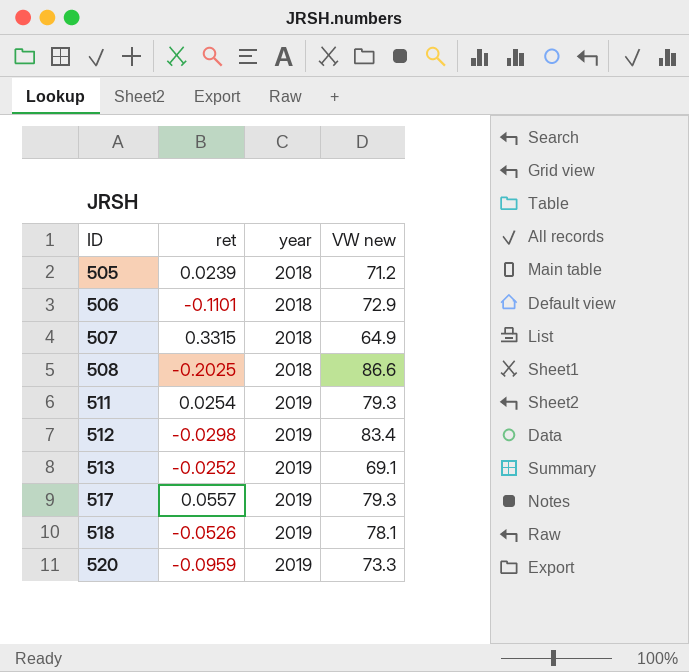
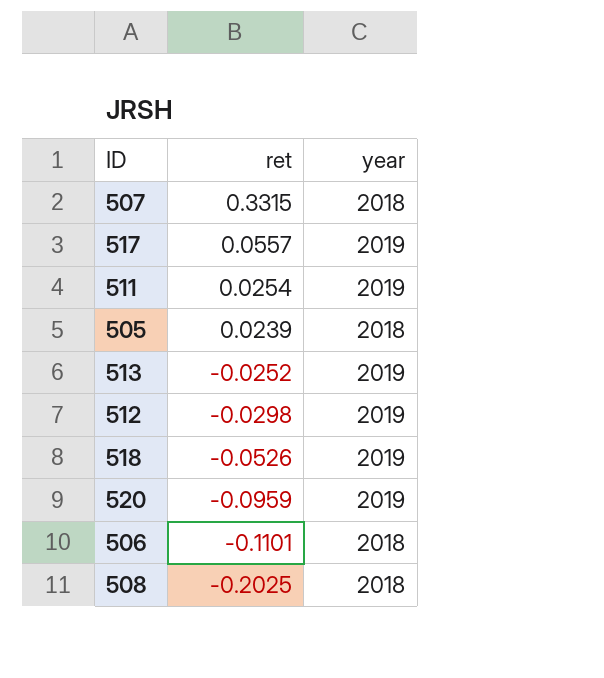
row order: ID ascending -> ret descending
column VW new | position: 4 -> none

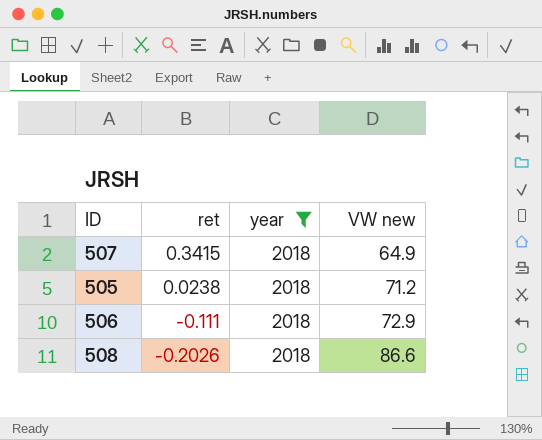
filter: none -> year = 2018
column VW new | position: none -> 4
507 | ret: 0.3315 -> 0.3415
505 | ret: 0.0239 -> 0.0238
506 | ret: -0.1101 -> -0.111
508 | ret: -0.2025 -> -0.2026

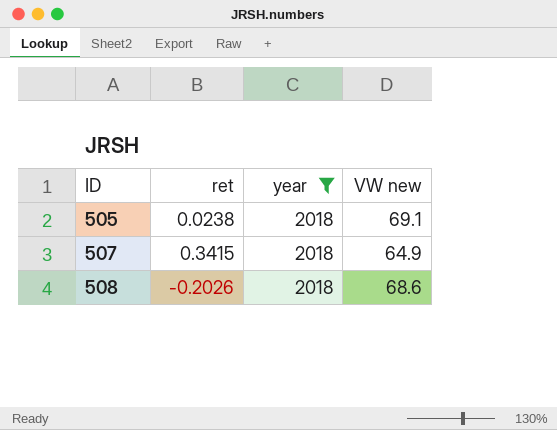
row order: ret descending -> ID ascending
row 506: -0.111 | 2018 | 72.9 -> none
505 | VW new: 71.2 -> 69.1
508 | VW new: 86.6 -> 68.6

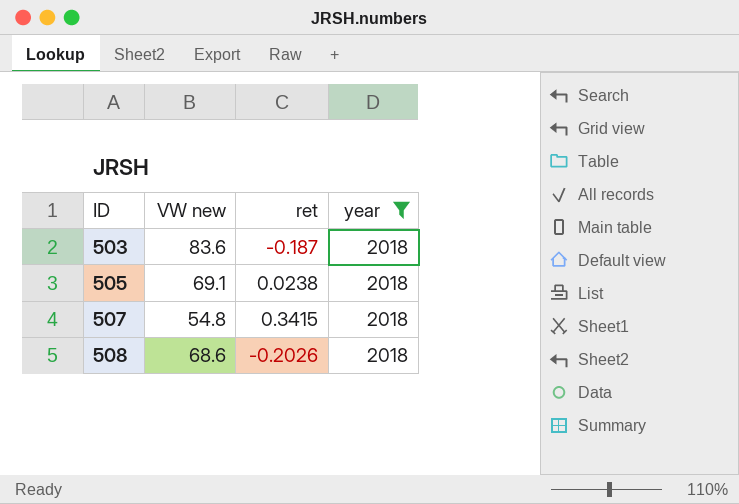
column VW new | position: 4 -> 2
row 503: none -> 83.6 | -0.187 | 2018
507 | VW new: 64.9 -> 54.8

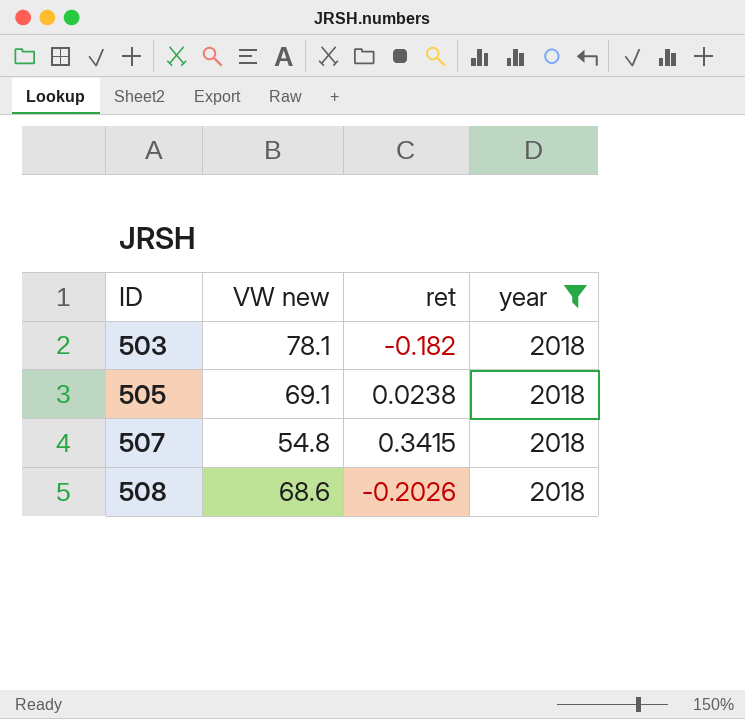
503 | VW new: 83.6 -> 78.1
503 | ret: -0.187 -> -0.182

